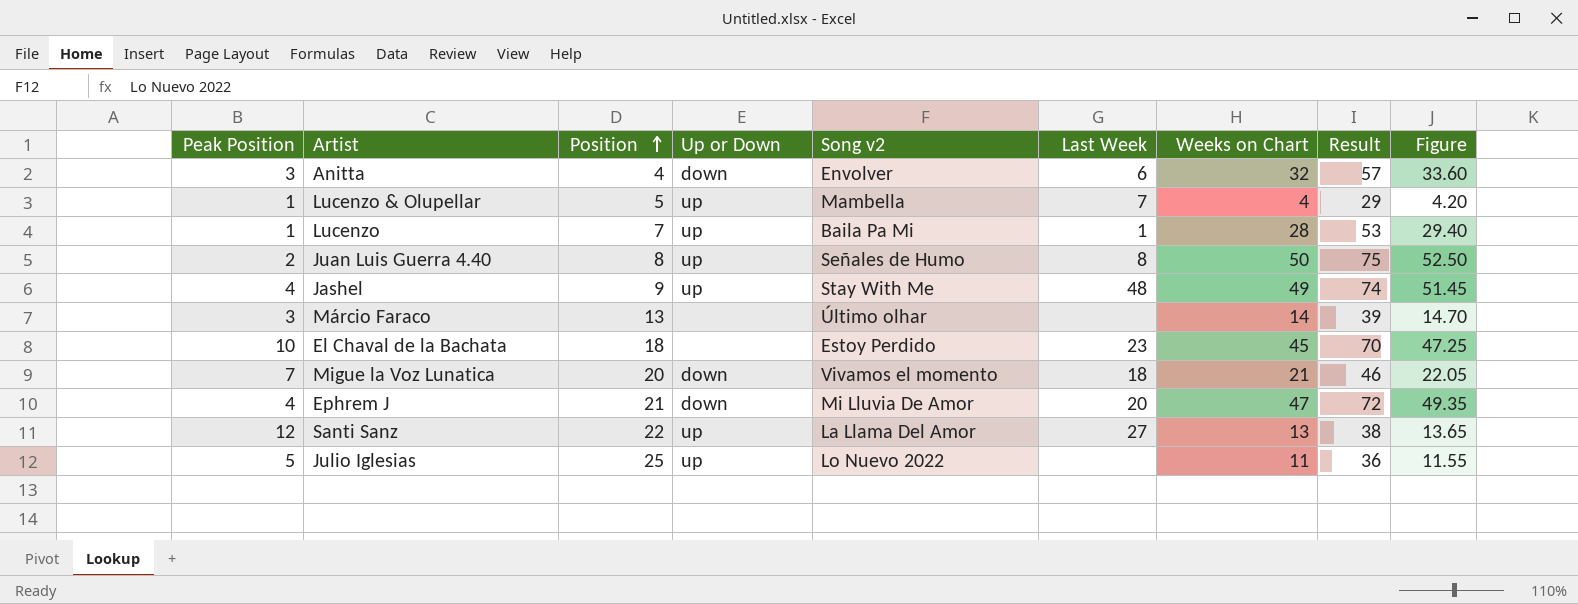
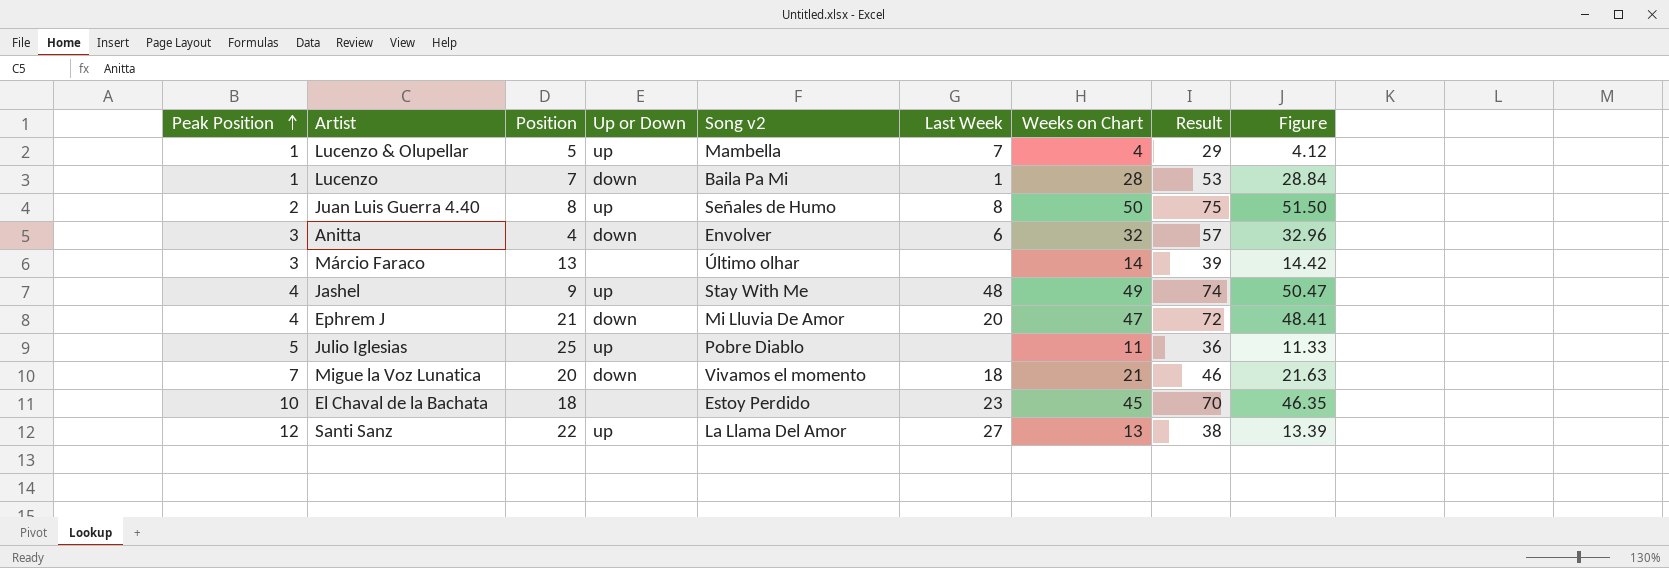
row order: Position ascending -> Peak Position ascending
column Figure | formula: [Weeks on Chart] * 1.05 -> [Weeks on Chart] * 1.03
Lucenzo | Up or Down: up -> down
Julio Iglesias | Song v2: Lo Nuevo 2022 -> Pobre Diablo

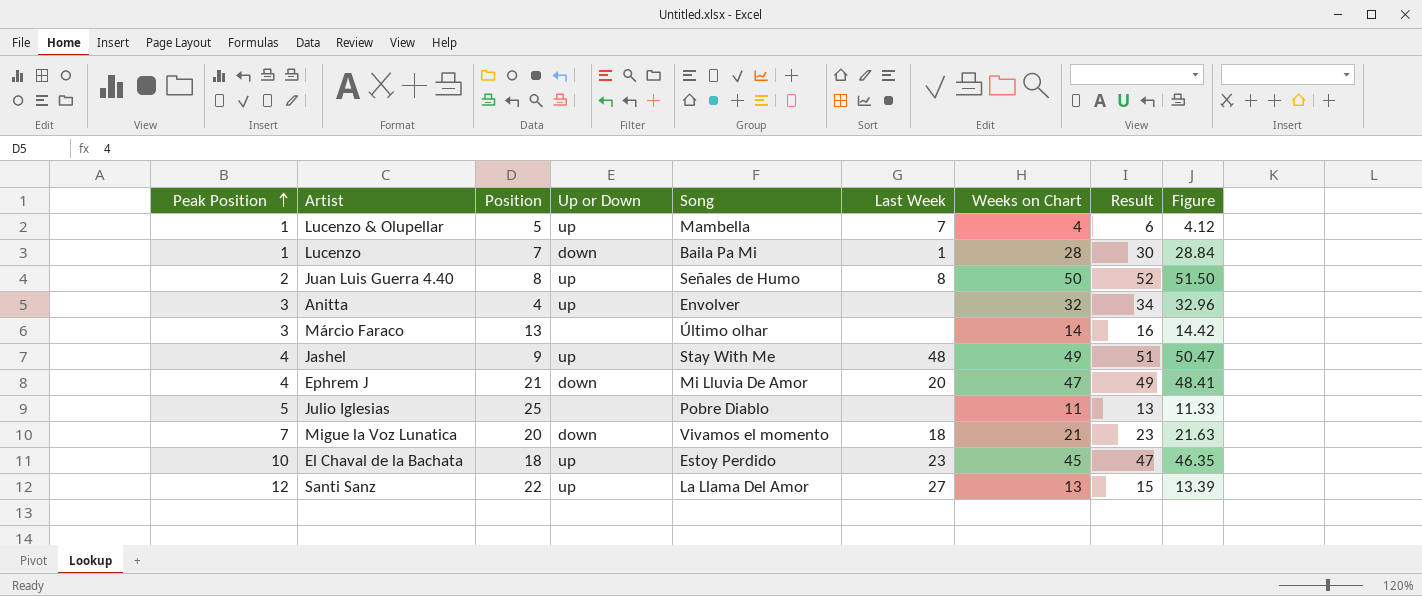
column name: Song v2 -> Song
column Result | formula: [Weeks on Chart] + 25 -> [Weeks on Chart] + 2
Anitta | Up or Down: down -> up
Anitta | Last Week: 6 -> none
Julio Iglesias | Up or Down: up -> none
El Chaval de la Bachata | Up or Down: none -> up

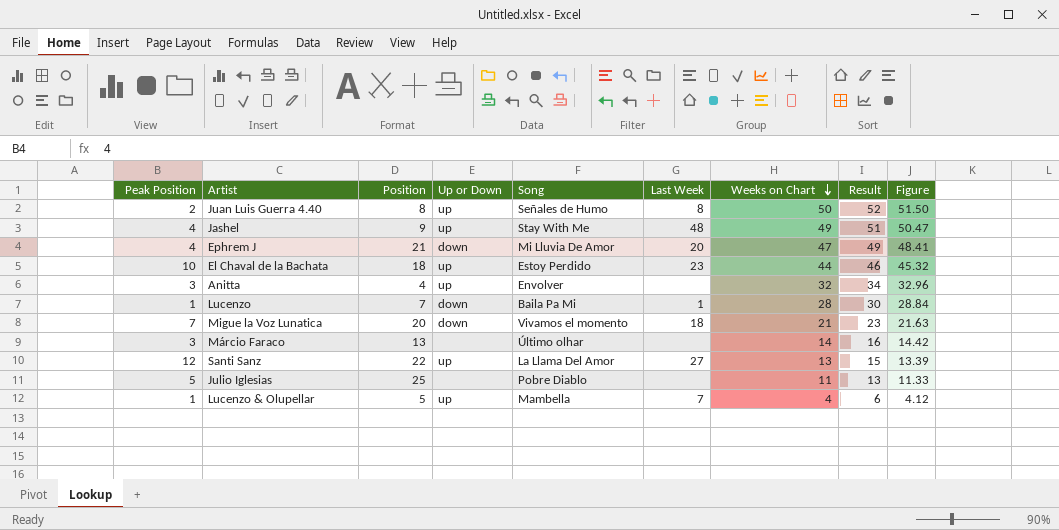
row order: Peak Position ascending -> Weeks on Chart descending
El Chaval de la Bachata | Weeks on Chart: 45 -> 44
El Chaval de la Bachata | Result: 47 -> 46
El Chaval de la Bachata | Figure: 46.35 -> 45.32

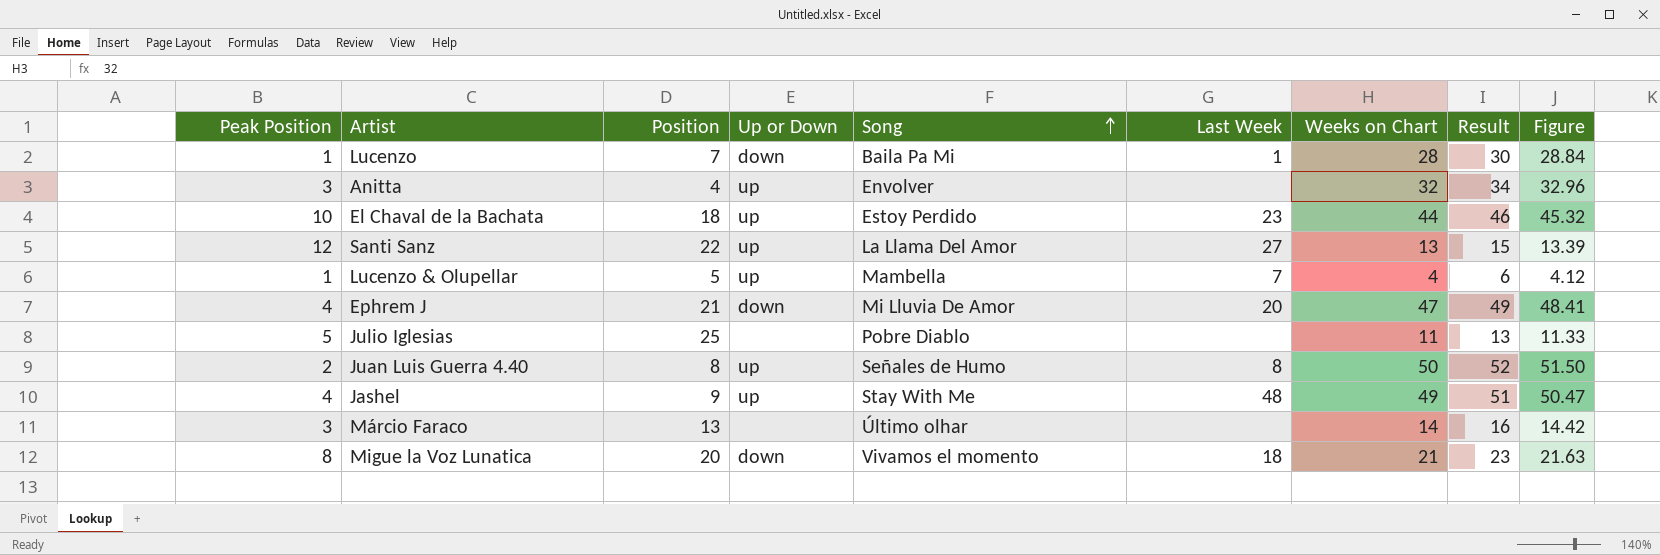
row order: Weeks on Chart descending -> Song ascending
Migue la Voz Lunatica | Peak Position: 7 -> 8

